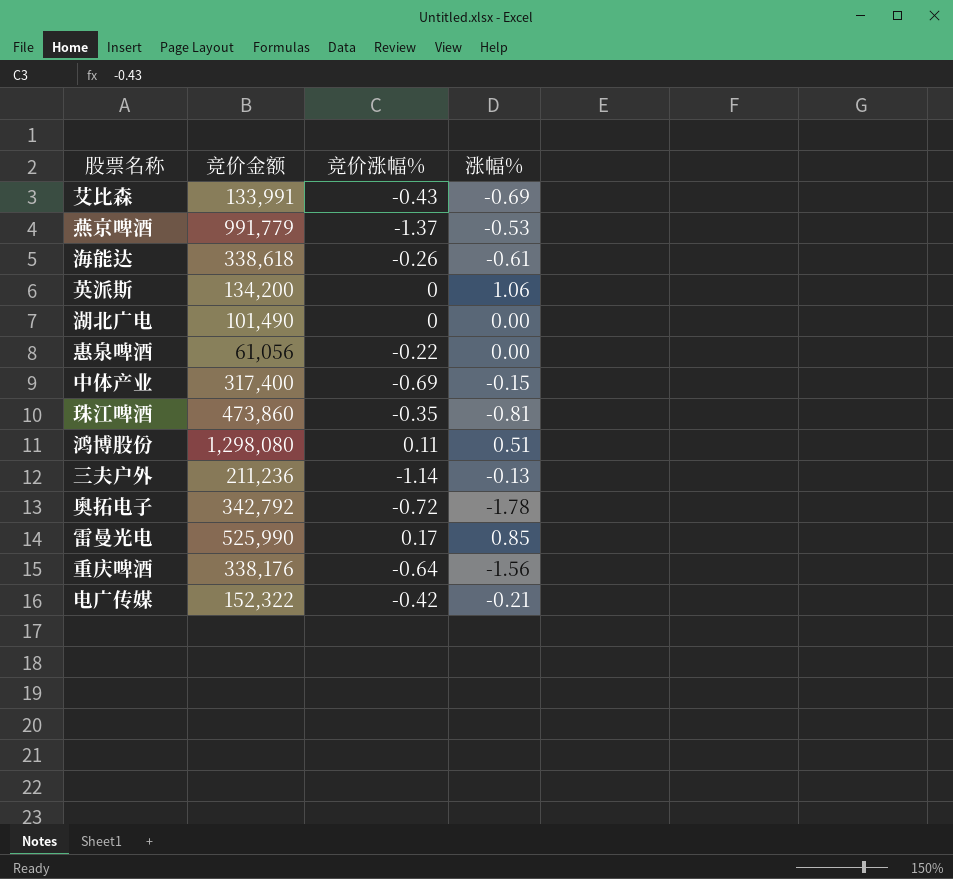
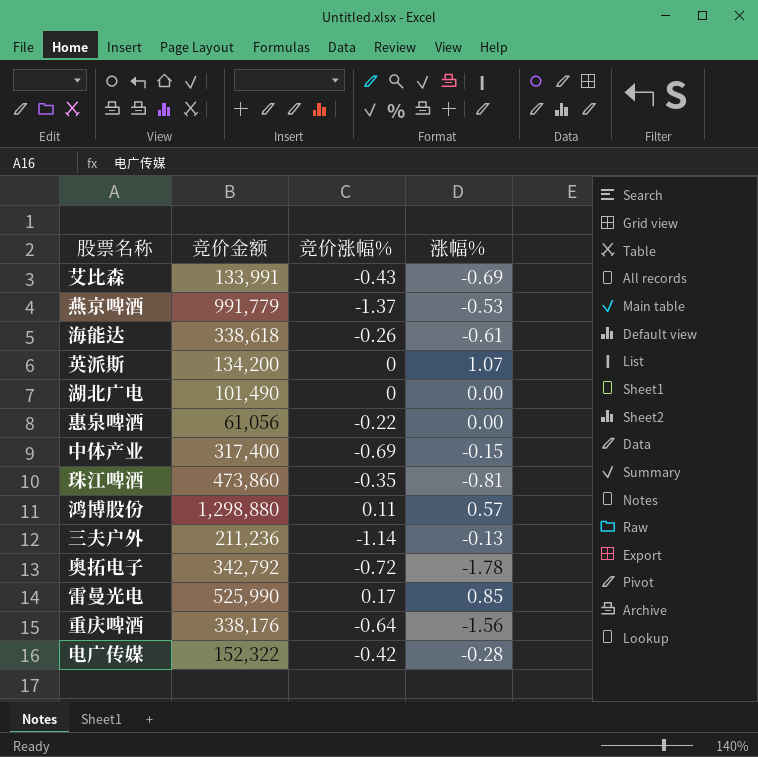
英派斯 | 涨幅%: 1.06 -> 1.07
鸿博股份 | 竞价金额: 1,298,080 -> 1,298,880
鸿博股份 | 涨幅%: 0.51 -> 0.57
电广传媒 | 涨幅%: -0.21 -> -0.28

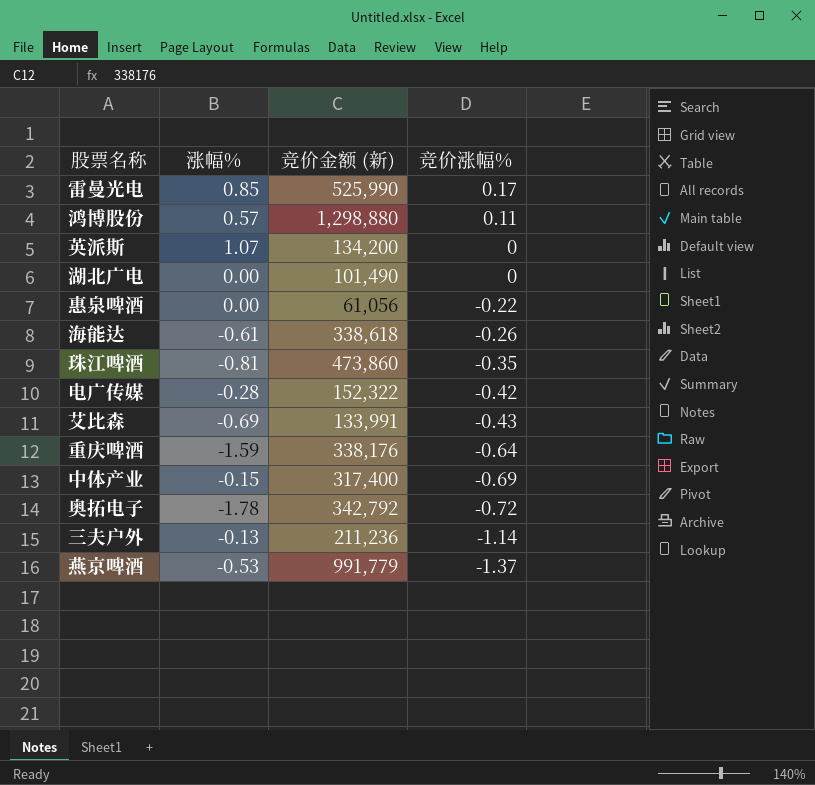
row order: none -> 竞价涨幅% descending
column 涨幅% | position: 4 -> 2
column name: 竞价金额 -> 竞价金额 (新)
重庆啤酒 | 涨幅%: -1.56 -> -1.59

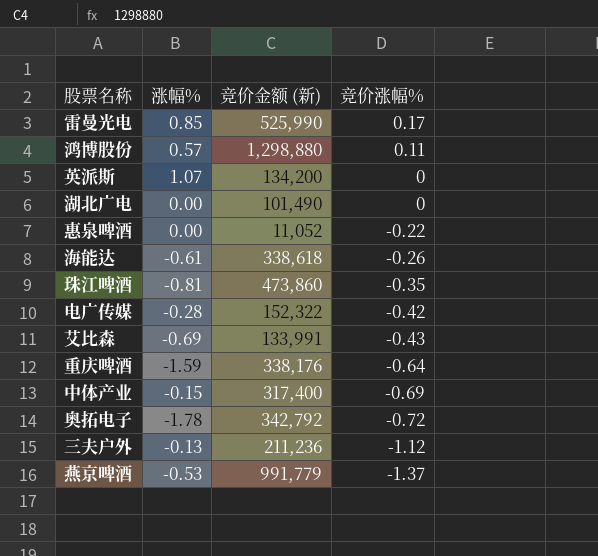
惠泉啤酒 | 竞价金额 (新): 61,056 -> 11,052
三夫户外 | 竞价涨幅%: -1.14 -> -1.12

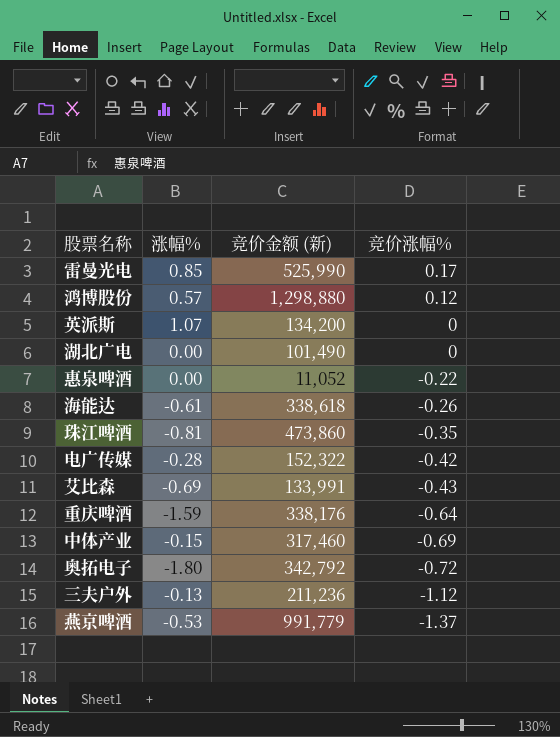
鸿博股份 | 竞价涨幅%: 0.11 -> 0.12
中体产业 | 竞价金额 (新): 317,400 -> 317,460
奥拓电子 | 涨幅%: -1.78 -> -1.80

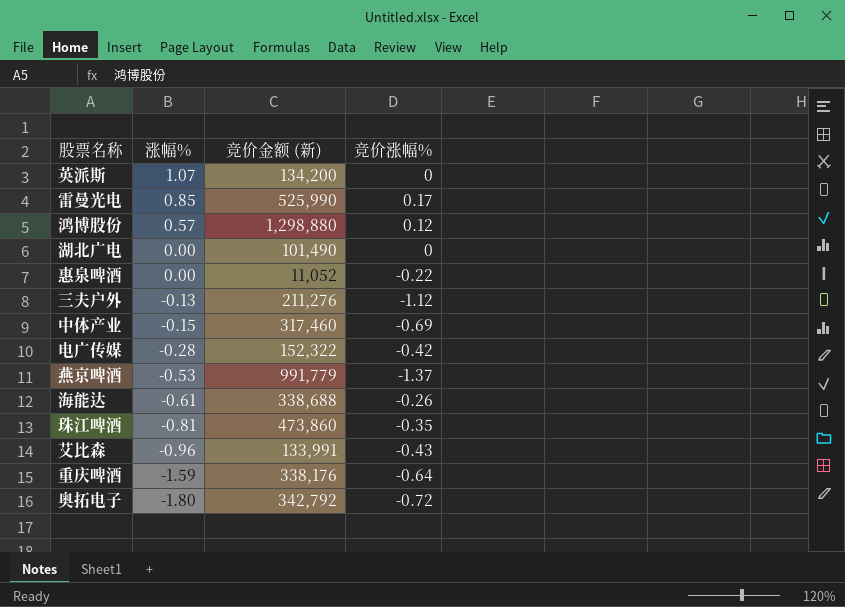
row order: 竞价涨幅% descending -> 涨幅% descending
三夫户外 | 竞价金额 (新): 211,236 -> 211,276
海能达 | 竞价金额 (新): 338,618 -> 338,688
艾比森 | 涨幅%: -0.69 -> -0.96

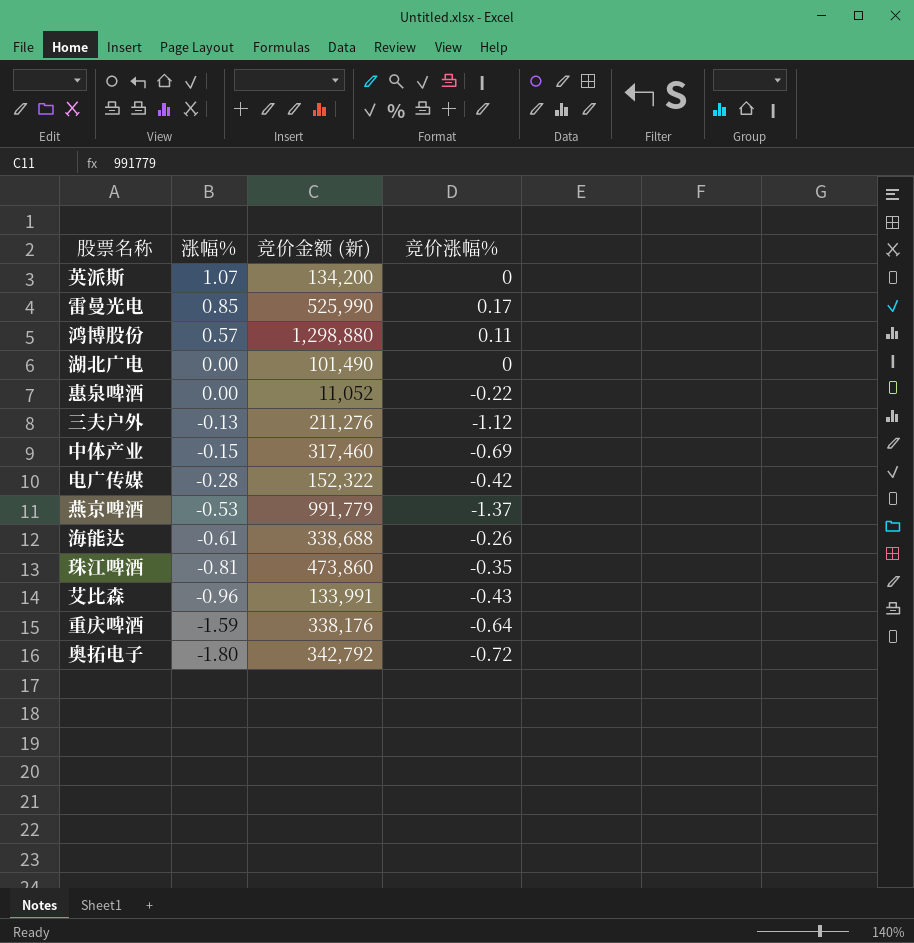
鸿博股份 | 竞价涨幅%: 0.12 -> 0.11

